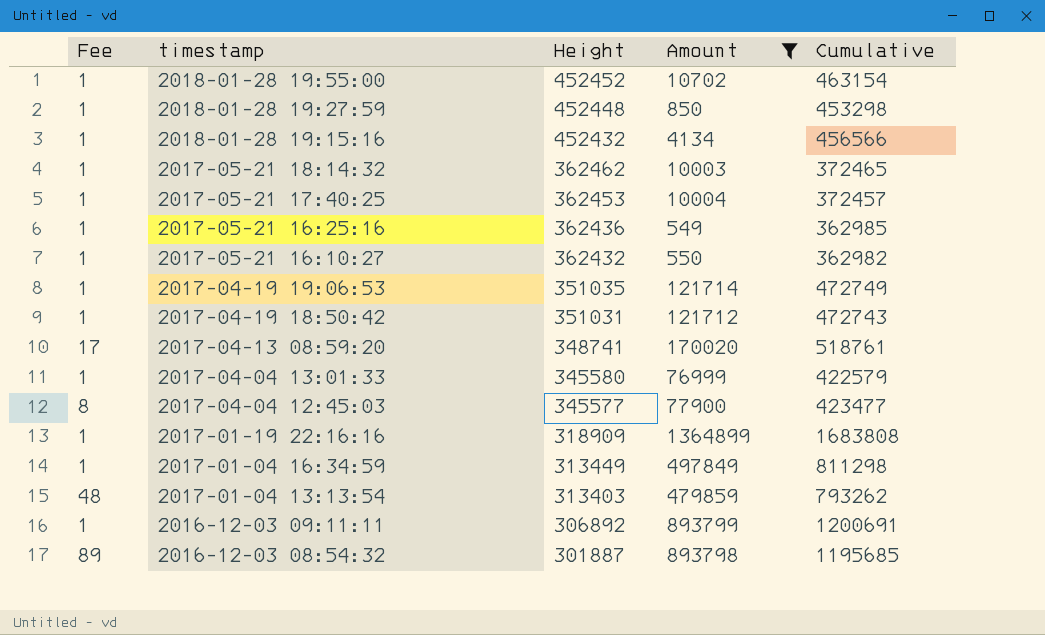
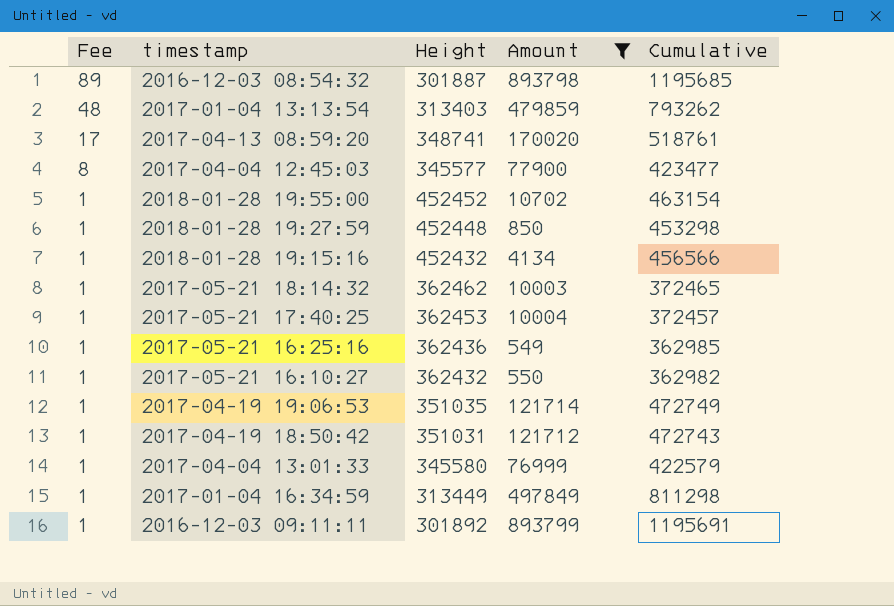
row order: timestamp descending -> Fee descending
row 2017-01-19 22:16:16: 1 | 318909 | 1364899 | 1683808 -> none
2016-12-03 09:11:11 | Height: 306892 -> 301892
2016-12-03 09:11:11 | Cumulative: 1200691 -> 1195691

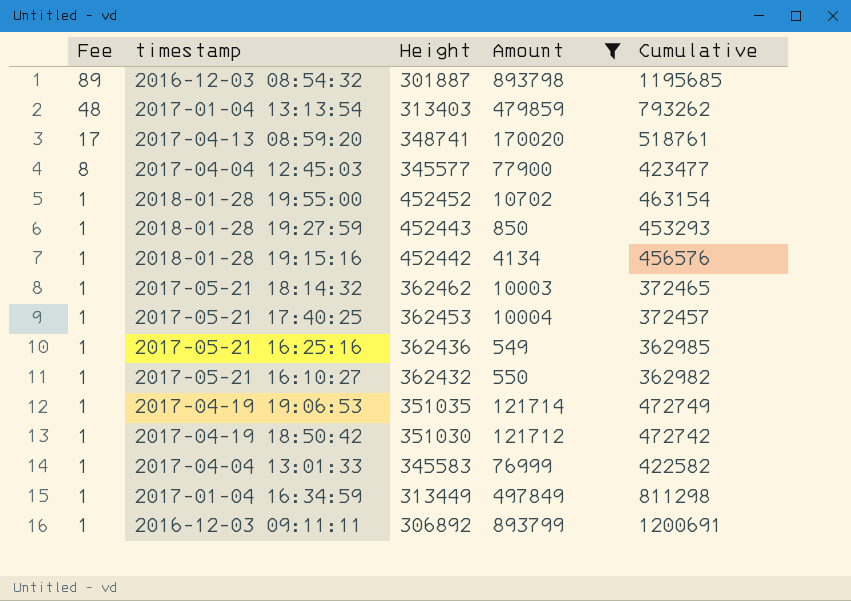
2018-01-28 19:27:59 | Height: 452448 -> 452443
2018-01-28 19:27:59 | Cumulative: 453298 -> 453293
2018-01-28 19:15:16 | Height: 452432 -> 452442
2018-01-28 19:15:16 | Cumulative: 456566 -> 456576
2017-04-19 18:50:42 | Height: 351031 -> 351030
2017-04-19 18:50:42 | Cumulative: 472743 -> 472742
2017-04-04 13:01:33 | Height: 345580 -> 345583
2017-04-04 13:01:33 | Cumulative: 422579 -> 422582
2016-12-03 09:11:11 | Height: 301892 -> 306892
2016-12-03 09:11:11 | Cumulative: 1195691 -> 1200691

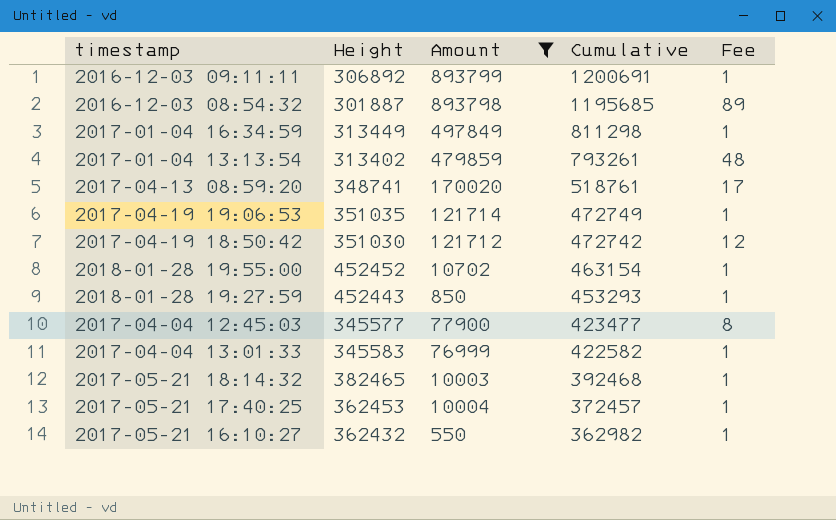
row order: Fee descending -> Cumulative descending
column Fee | position: 1 -> 5
row 2018-01-28 19:15:16: 1 | 452442 | 4134 | 456576 -> none
row 2017-05-21 16:25:16: 1 | 362436 | 549 | 362985 -> none
2017-01-04 13:13:54 | Height: 313403 -> 313402
2017-01-04 13:13:54 | Cumulative: 793262 -> 793261
2017-04-19 18:50:42 | Fee: 1 -> 12
2017-05-21 18:14:32 | Height: 362462 -> 382465
2017-05-21 18:14:32 | Cumulative: 372465 -> 392468

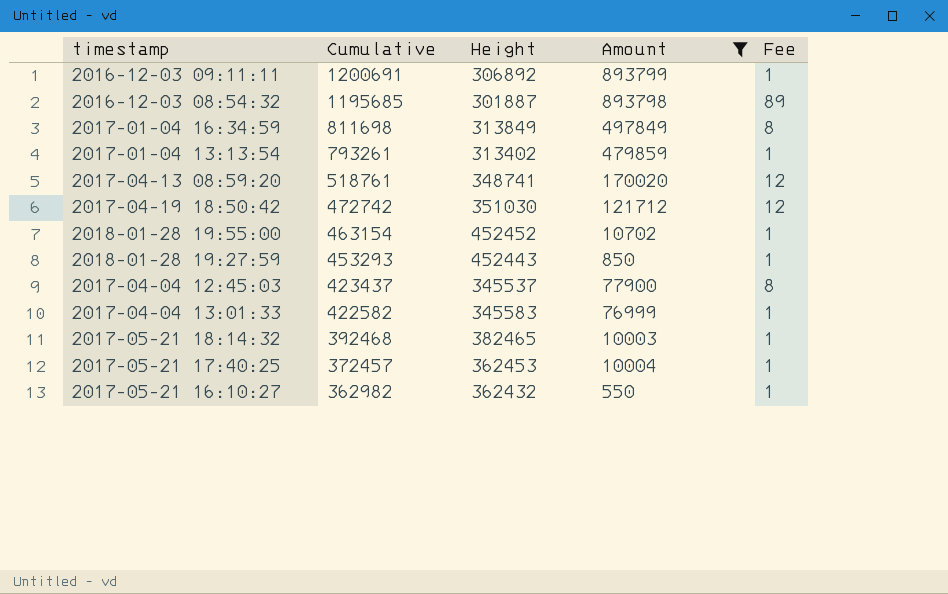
column Cumulative | position: 4 -> 2
row 2017-04-19 19:06:53: 351035 | 121714 | 472749 | 1 -> none
2017-01-04 16:34:59 | Cumulative: 811298 -> 811698
2017-01-04 16:34:59 | Height: 313449 -> 313849
2017-01-04 16:34:59 | Fee: 1 -> 8
2017-01-04 13:13:54 | Fee: 48 -> 1
2017-04-13 08:59:20 | Fee: 17 -> 12
2017-04-04 12:45:03 | Cumulative: 423477 -> 423437
2017-04-04 12:45:03 | Height: 345577 -> 345537

